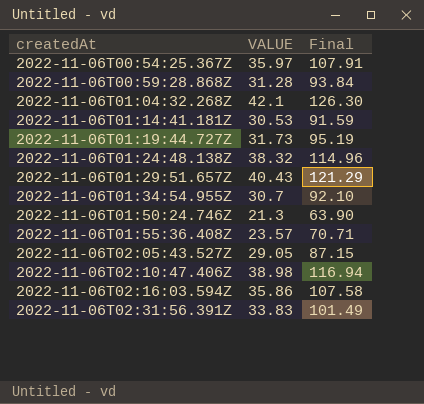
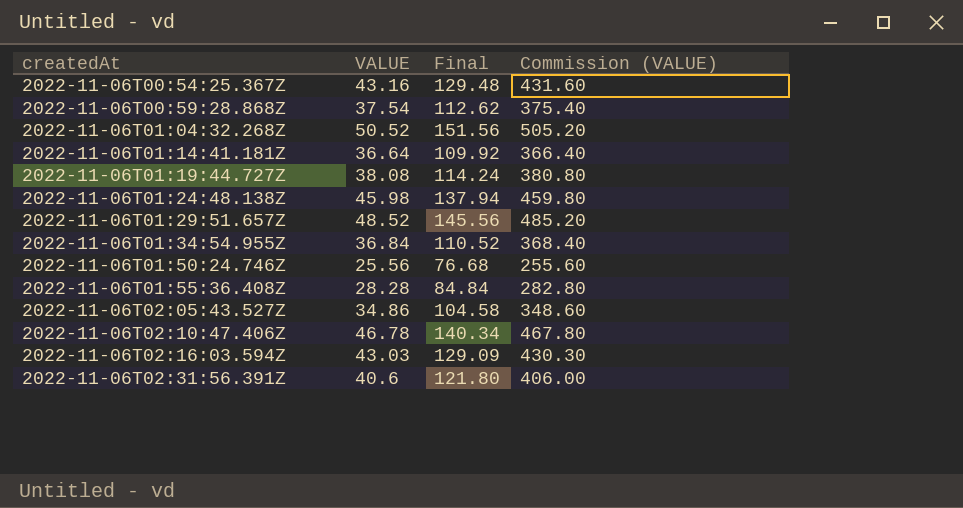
column Commission (VALUE) | formula: none -> [VALUE] * 10
2022-11-06T00:54:25.367Z | VALUE: 35.97 -> 43.16
2022-11-06T00:54:25.367Z | Final: 107.91 -> 129.48
2022-11-06T00:59:28.868Z | VALUE: 31.28 -> 37.54
2022-11-06T00:59:28.868Z | Final: 93.84 -> 112.62
2022-11-06T01:04:32.268Z | VALUE: 42.1 -> 50.52
2022-11-06T01:04:32.268Z | Final: 126.30 -> 151.56
2022-11-06T01:14:41.181Z | VALUE: 30.53 -> 36.64
2022-11-06T01:14:41.181Z | Final: 91.59 -> 109.92
2022-11-06T01:19:44.727Z | VALUE: 31.73 -> 38.08
2022-11-06T01:19:44.727Z | Final: 95.19 -> 114.24
2022-11-06T01:24:48.138Z | VALUE: 38.32 -> 45.98
2022-11-06T01:24:48.138Z | Final: 114.96 -> 137.94
2022-11-06T01:29:51.657Z | VALUE: 40.43 -> 48.52
2022-11-06T01:29:51.657Z | Final: 121.29 -> 145.56
2022-11-06T01:34:54.955Z | VALUE: 30.7 -> 36.84
2022-11-06T01:34:54.955Z | Final: 92.10 -> 110.52
2022-11-06T01:50:24.746Z | VALUE: 21.3 -> 25.56
2022-11-06T01:50:24.746Z | Final: 63.90 -> 76.68
2022-11-06T01:55:36.408Z | VALUE: 23.57 -> 28.28
2022-11-06T01:55:36.408Z | Final: 70.71 -> 84.84
2022-11-06T02:05:43.527Z | VALUE: 29.05 -> 34.86
2022-11-06T02:05:43.527Z | Final: 87.15 -> 104.58
2022-11-06T02:10:47.406Z | VALUE: 38.98 -> 46.78
2022-11-06T02:10:47.406Z | Final: 116.94 -> 140.34
2022-11-06T02:16:03.594Z | VALUE: 35.86 -> 43.03
2022-11-06T02:16:03.594Z | Final: 107.58 -> 129.09
2022-11-06T02:31:56.391Z | VALUE: 33.83 -> 40.6
2022-11-06T02:31:56.391Z | Final: 101.49 -> 121.80

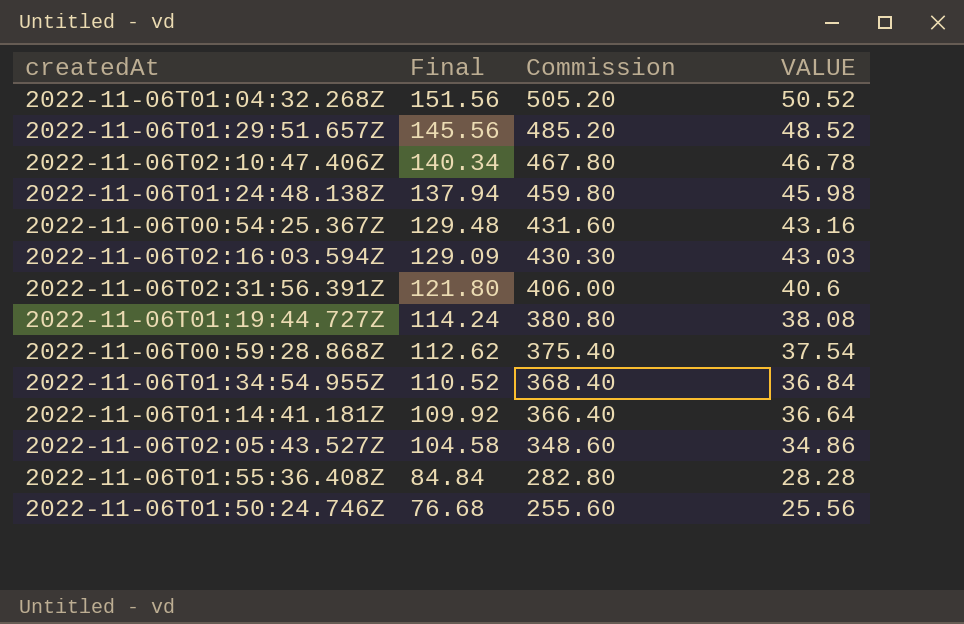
row order: createdAt ascending -> Final descending
column name: Commission (VALUE) -> Commission
column VALUE | position: 2 -> 4

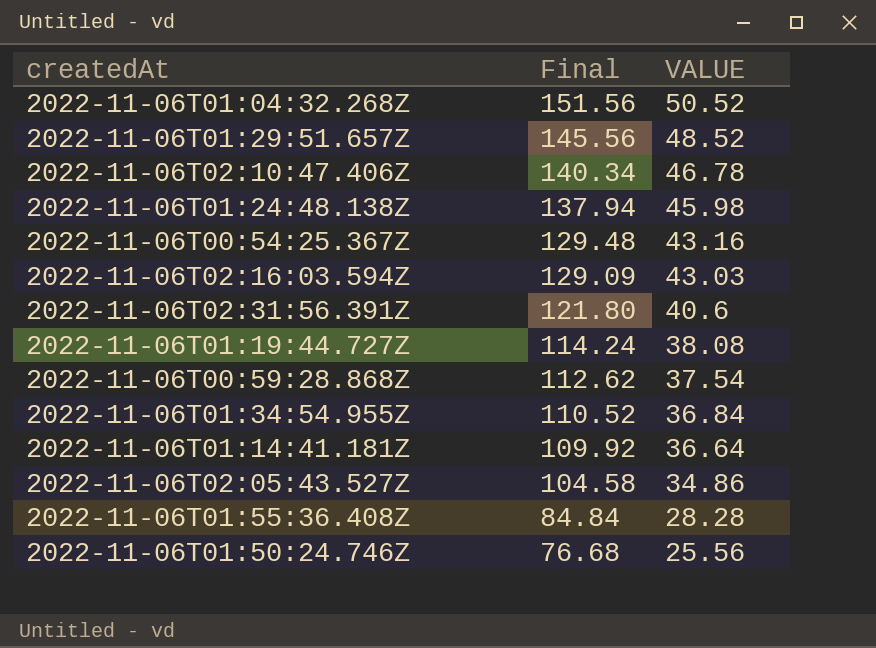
column Commission | formula: [VALUE] * 10 -> none

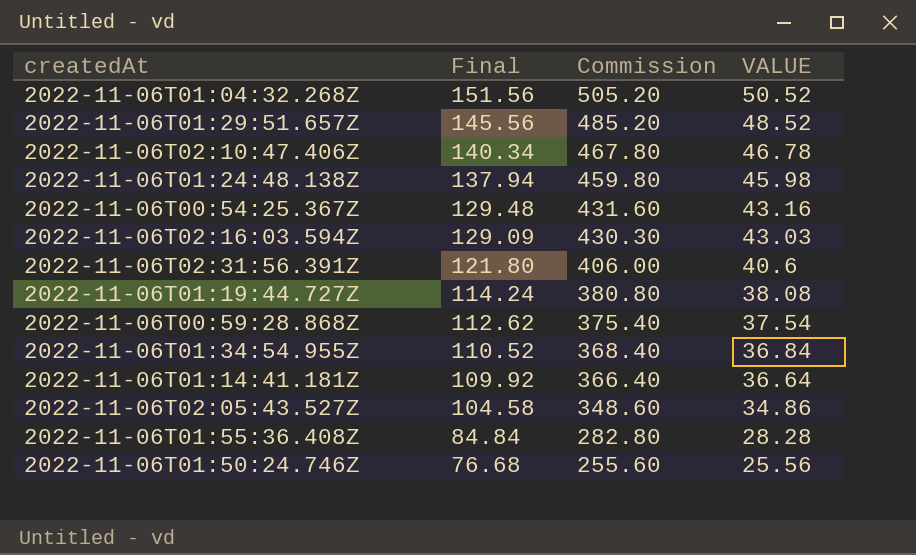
column Commission | formula: none -> [VALUE] * 10

